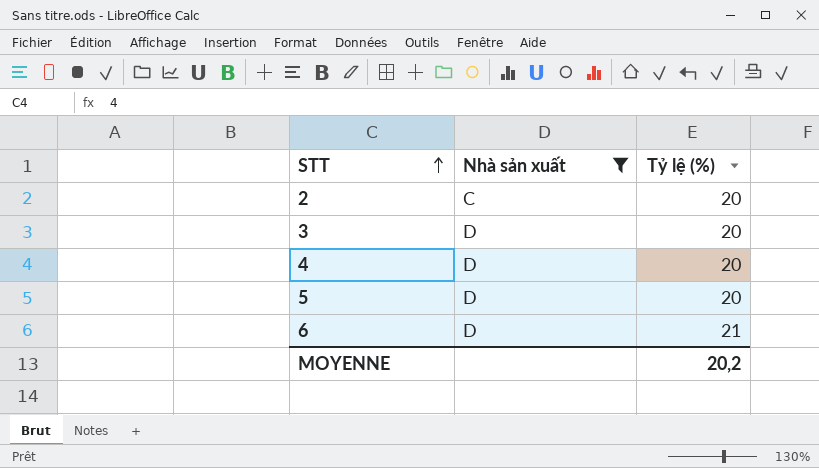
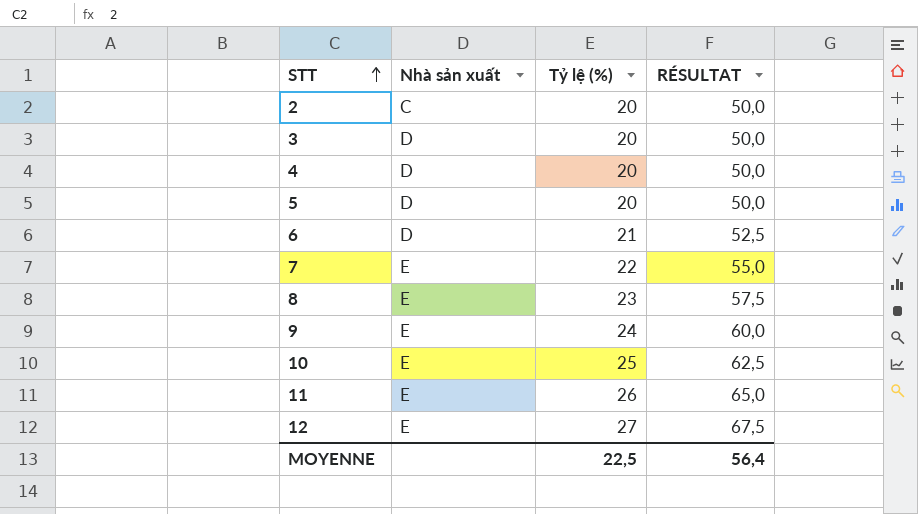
filter: Nhà sản xuất != E -> none
column RÉSULTAT | formula: none -> [Tỷ lệ (%)] * 2,5
MOYENNE | Tỷ lệ (%): 20,2 -> 22,5

